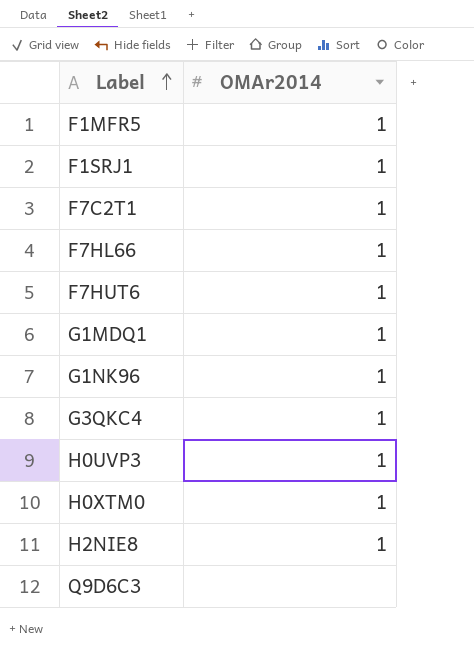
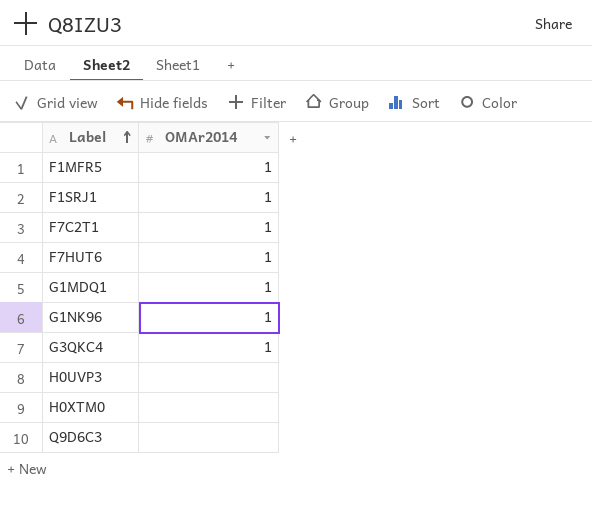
row F7HL66: 1 -> none
row H2NIE8: 1 -> none
H0UVP3 | OMAr2014: 1 -> none
H0XTM0 | OMAr2014: 1 -> none

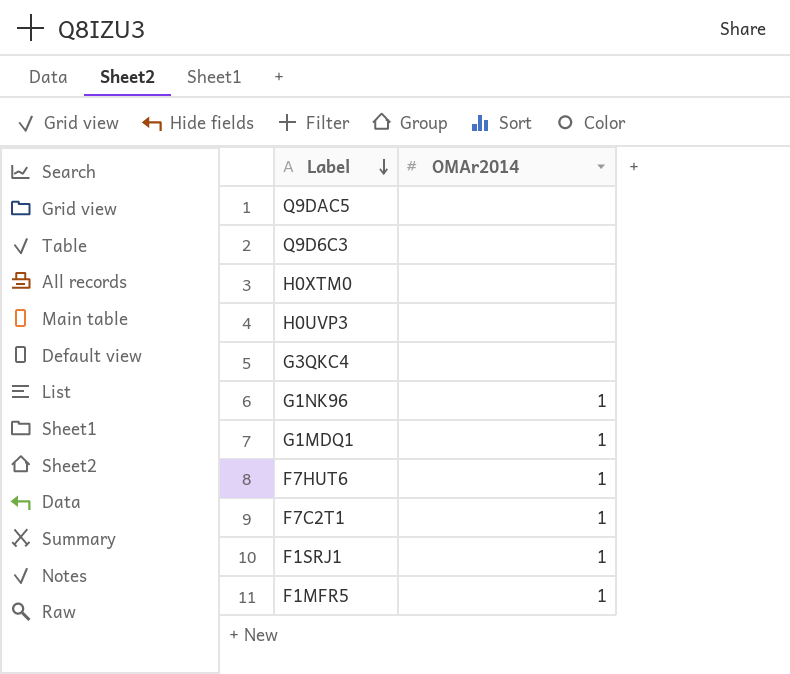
row order: Label ascending -> Label descending
row Q9DAC5: none -> none
G3QKC4 | OMAr2014: 1 -> none

